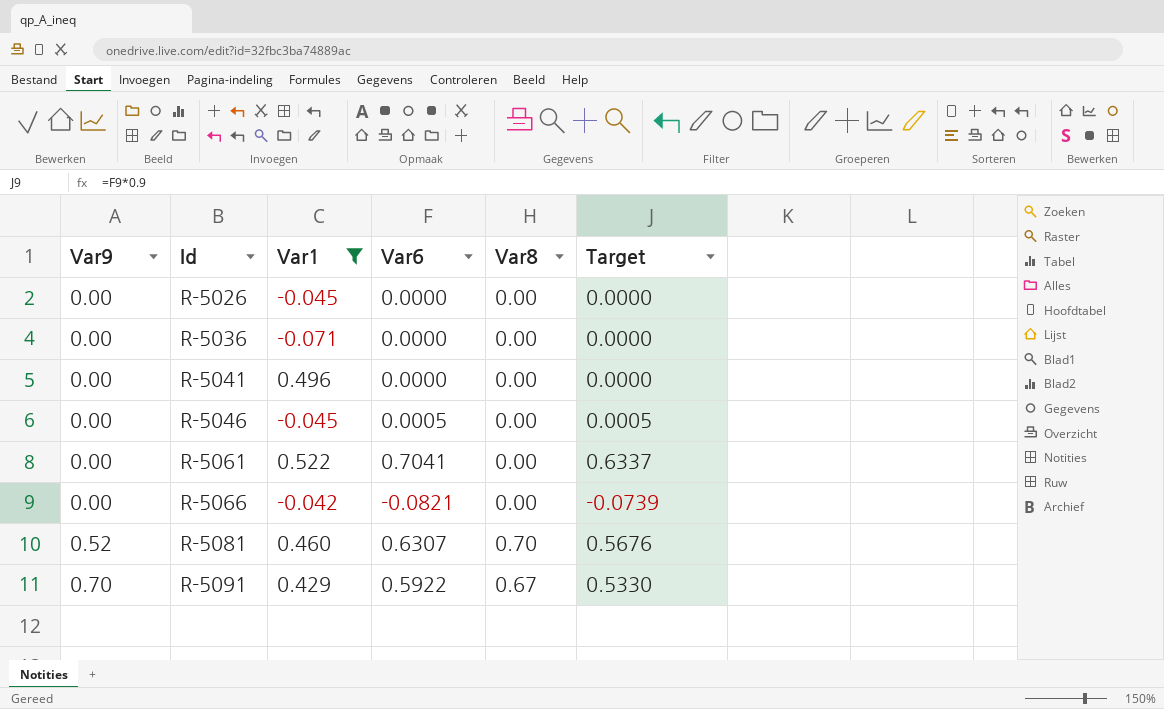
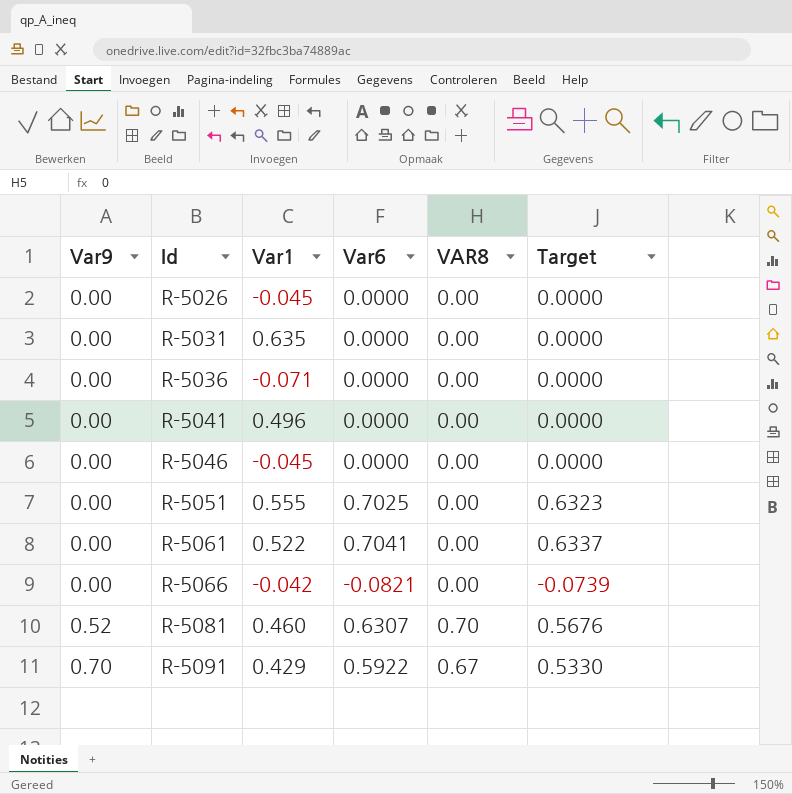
filter: Var1 <= 0.522 -> none
column name: Var8 -> VAR8
R-5046 | Var6: 0.0005 -> 0.0000
R-5046 | Target: 0.0005 -> 0.0000

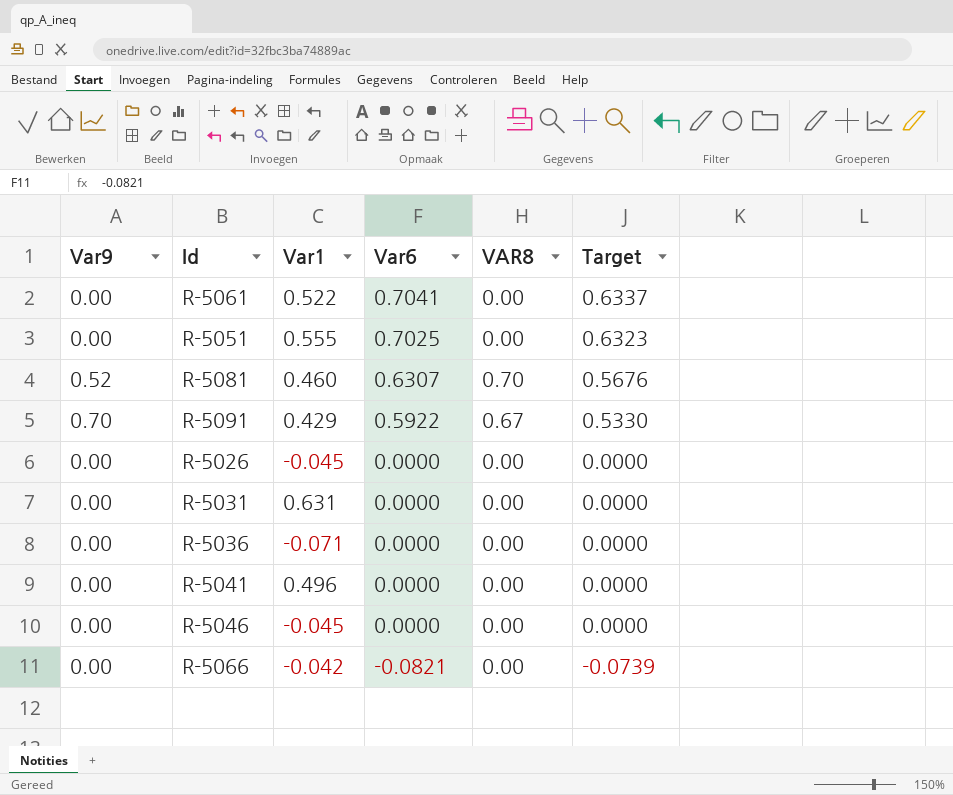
row order: Var9 ascending -> Var6 descending
R-5031 | Var1: 0.635 -> 0.631

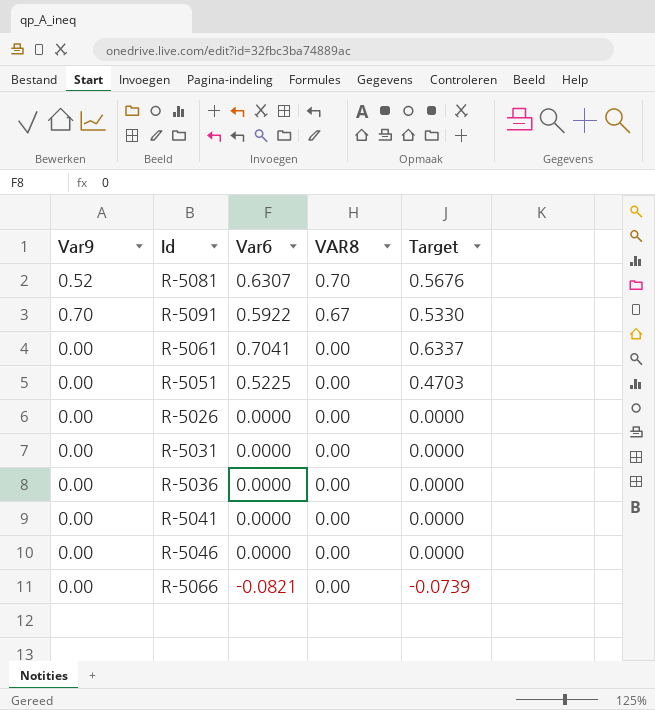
row order: Var6 descending -> VAR8 descending
column Var1 | position: 3 -> none
R-5051 | Var6: 0.7025 -> 0.5225
R-5051 | Target: 0.6323 -> 0.4703

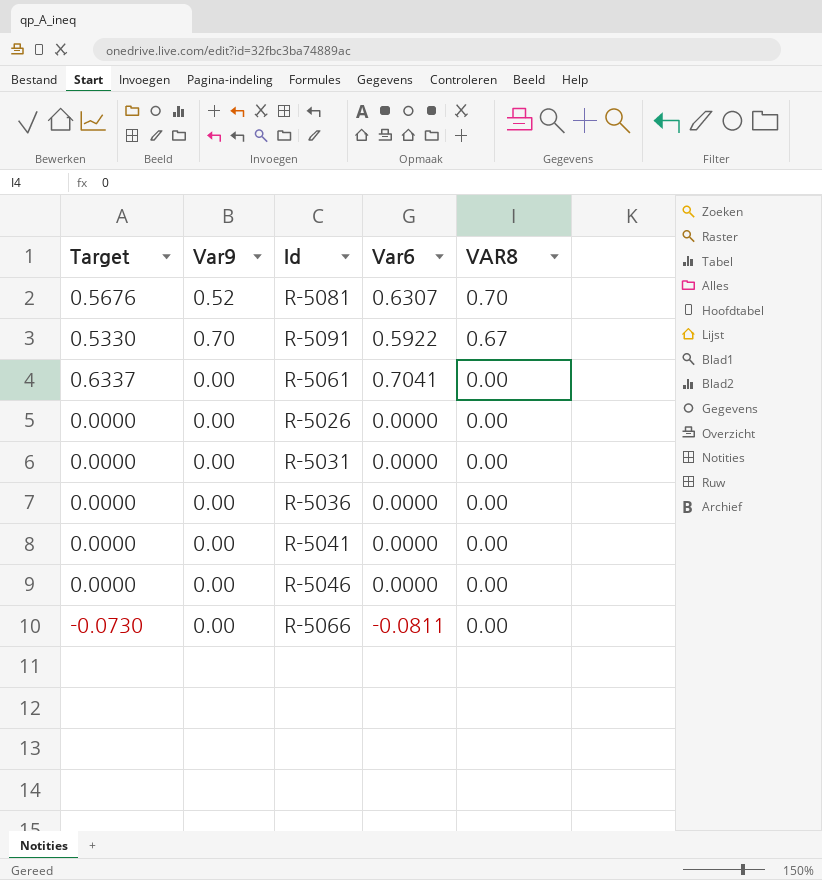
column Target | position: 5 -> 1
row R-5051: 0.00 | 0.5225 | 0.00 | 0.4703 -> none
R-5066 | Target: -0.0739 -> -0.0730
R-5066 | Var6: -0.0821 -> -0.0811

